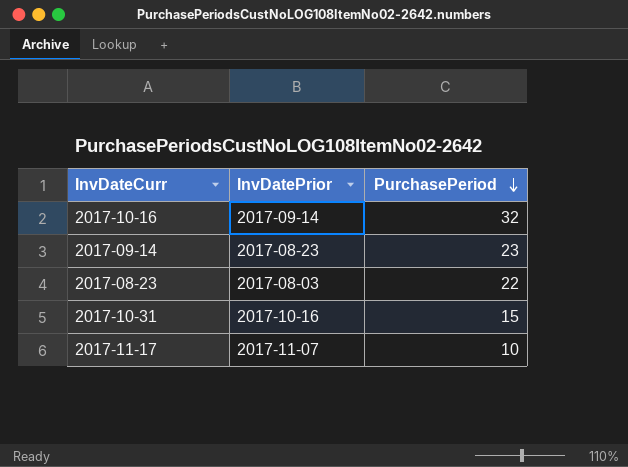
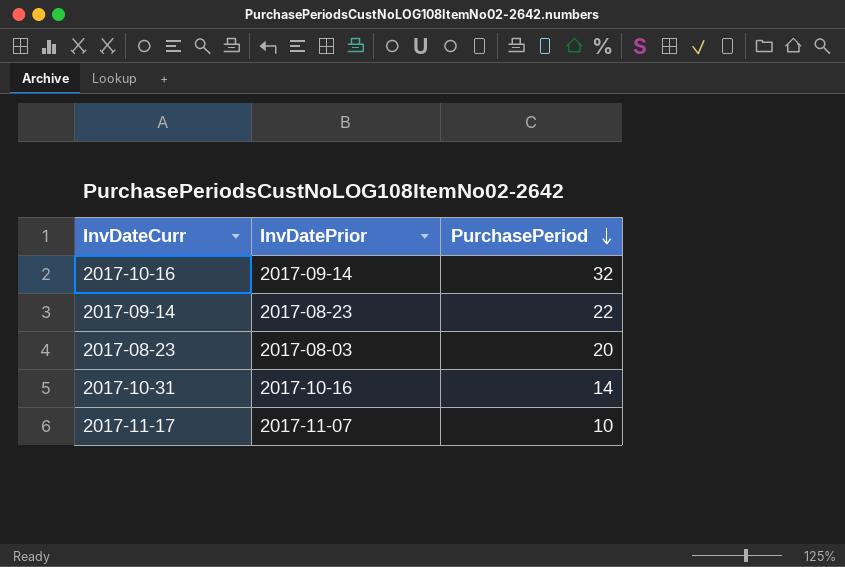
2017-09-14 | PurchasePeriod: 23 -> 22
2017-08-23 | PurchasePeriod: 22 -> 20
2017-10-31 | PurchasePeriod: 15 -> 14

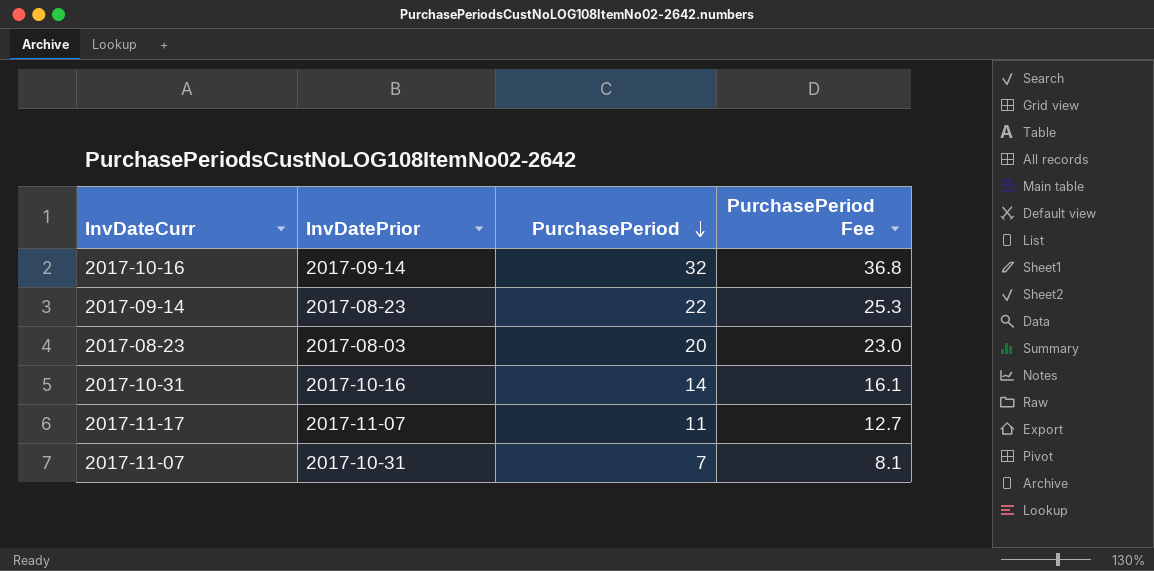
column PurchasePeriod Fee | formula: none -> [PurchasePeriod] * 1.15
2017-11-17 | PurchasePeriod: 10 -> 11
row 2017-11-07: none -> 2017-10-31 | 7 | 8.1

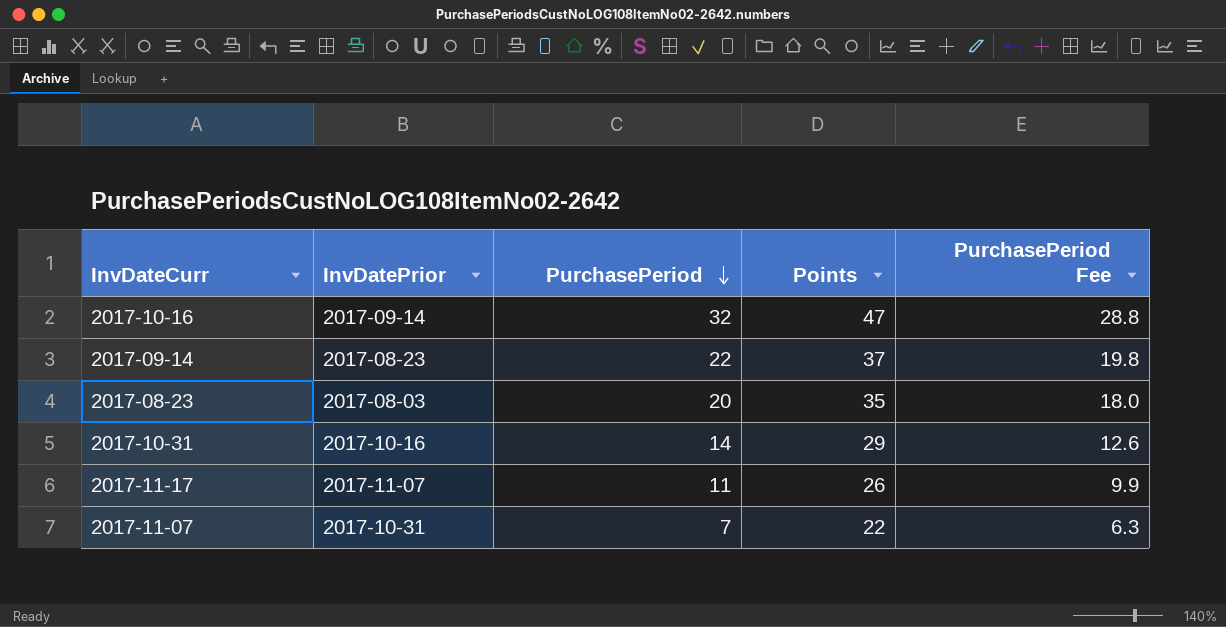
column Points | formula: none -> [PurchasePeriod] + 15
column PurchasePeriod Fee | formula: [PurchasePeriod] * 1.15 -> [PurchasePeriod] * 0.9

